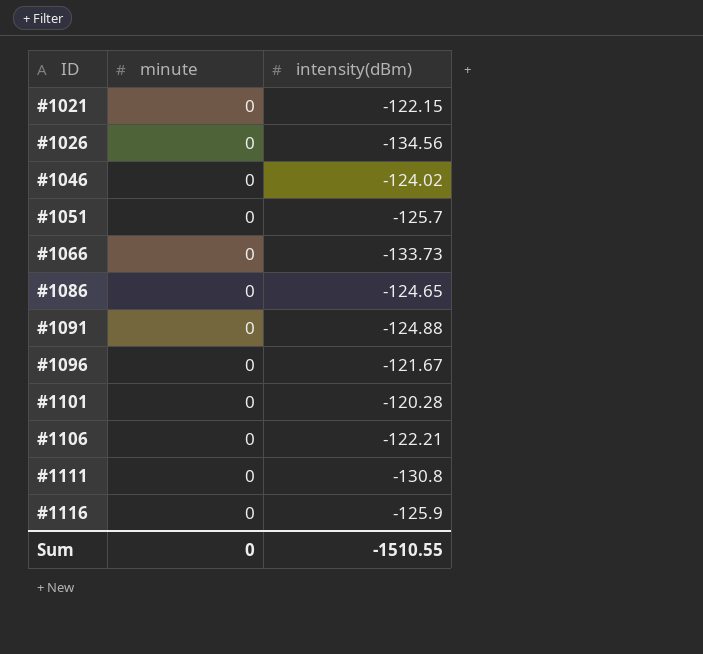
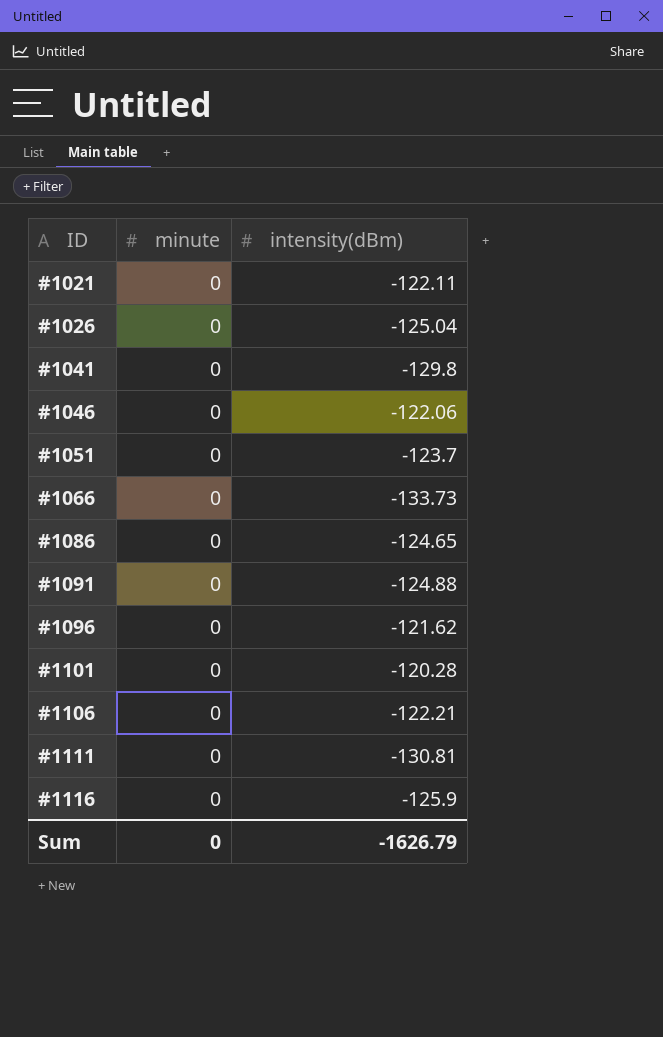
#1021 | intensity(dBm): -122.15 -> -122.11
#1026 | intensity(dBm): -134.56 -> -125.04
row #1041: none -> 0 | -129.8
#1046 | intensity(dBm): -124.02 -> -122.06
#1051 | intensity(dBm): -125.7 -> -123.7
#1096 | intensity(dBm): -121.67 -> -121.62
#1111 | intensity(dBm): -130.8 -> -130.81
Sum | intensity(dBm): -1510.55 -> -1626.79

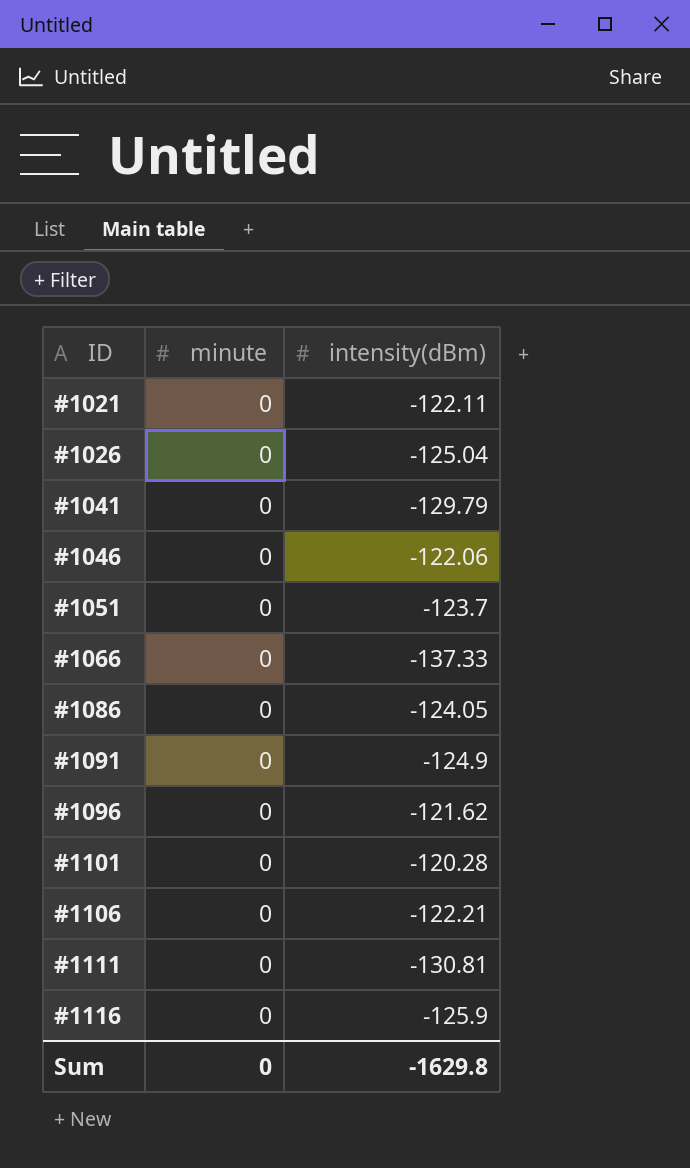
#1041 | intensity(dBm): -129.8 -> -129.79
#1066 | intensity(dBm): -133.73 -> -137.33
#1086 | intensity(dBm): -124.65 -> -124.05
#1091 | intensity(dBm): -124.88 -> -124.9
Sum | intensity(dBm): -1626.79 -> -1629.8

